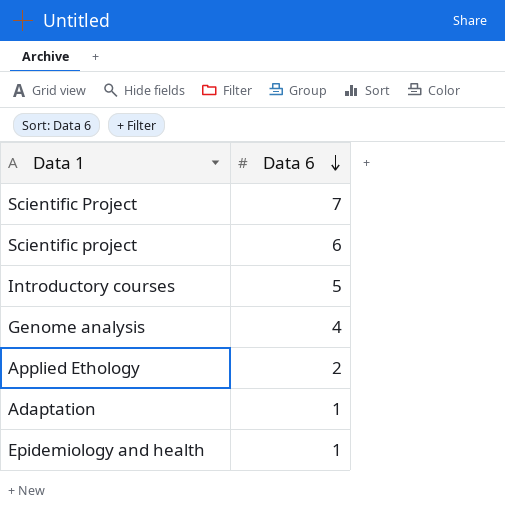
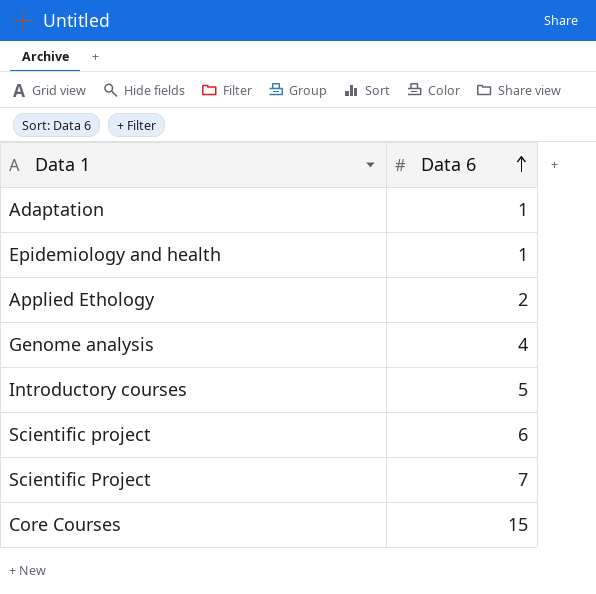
row order: Data 6 descending -> Data 6 ascending
row Core Courses: none -> 15

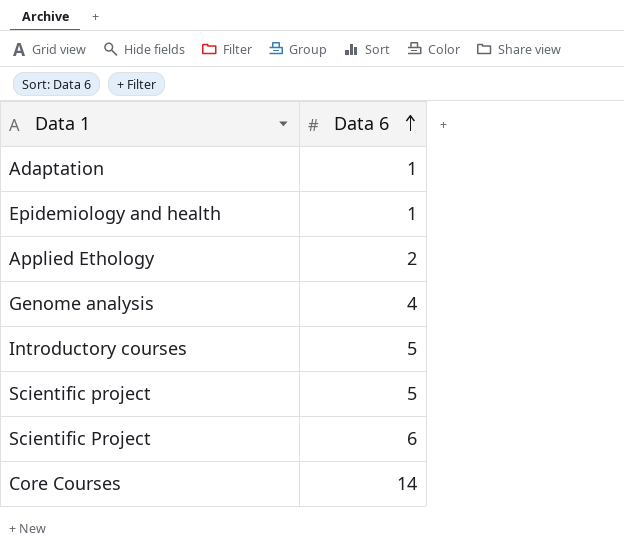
Scientific project | Data 6: 6 -> 5
Scientific Project | Data 6: 7 -> 6
Core Courses | Data 6: 15 -> 14

